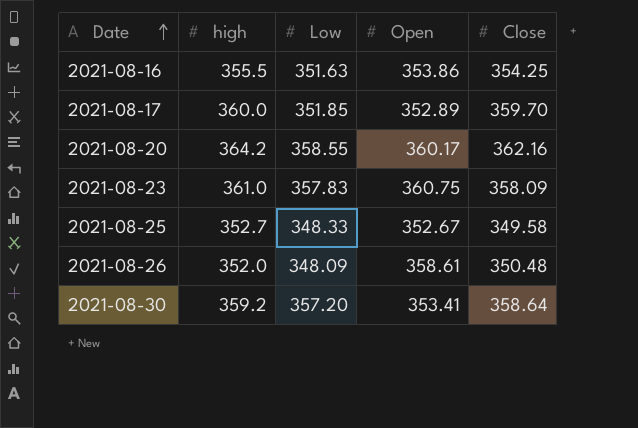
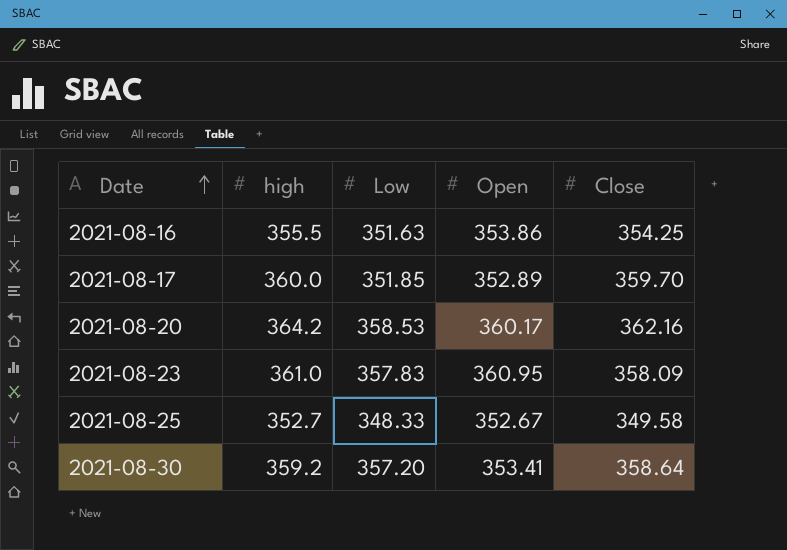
row 2021-08-26: 352.0 | 348.09 | 358.61 | 350.48 -> none
2021-08-20 | Low: 358.55 -> 358.53
2021-08-23 | Open: 360.75 -> 360.95

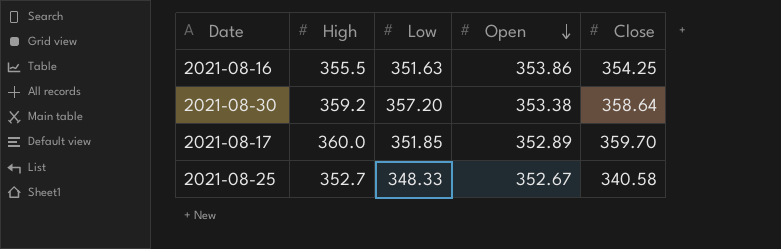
row order: Date ascending -> Open descending
column name: high -> High
row 2021-08-20: 364.2 | 358.53 | 360.17 | 362.16 -> none
row 2021-08-23: 361.0 | 357.83 | 360.95 | 358.09 -> none
2021-08-30 | Open: 353.41 -> 353.38
2021-08-25 | Close: 349.58 -> 340.58

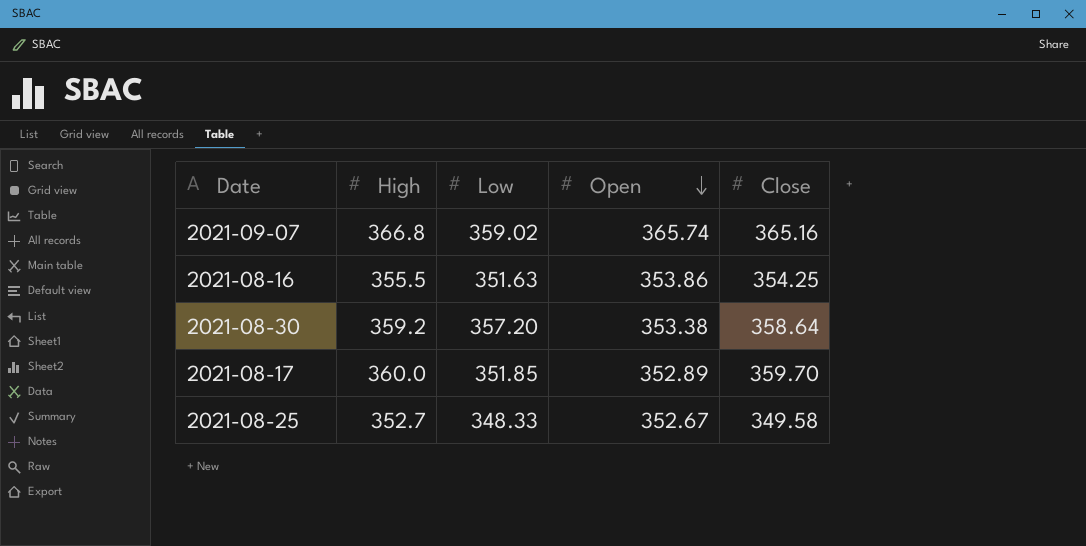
row 2021-09-07: none -> 366.8 | 359.02 | 365.74 | 365.16
2021-08-25 | Close: 340.58 -> 349.58

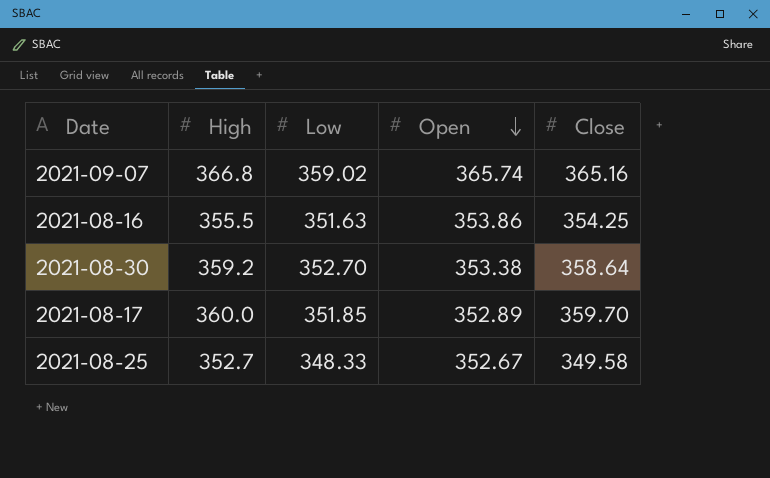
2021-08-30 | Low: 357.20 -> 352.70

